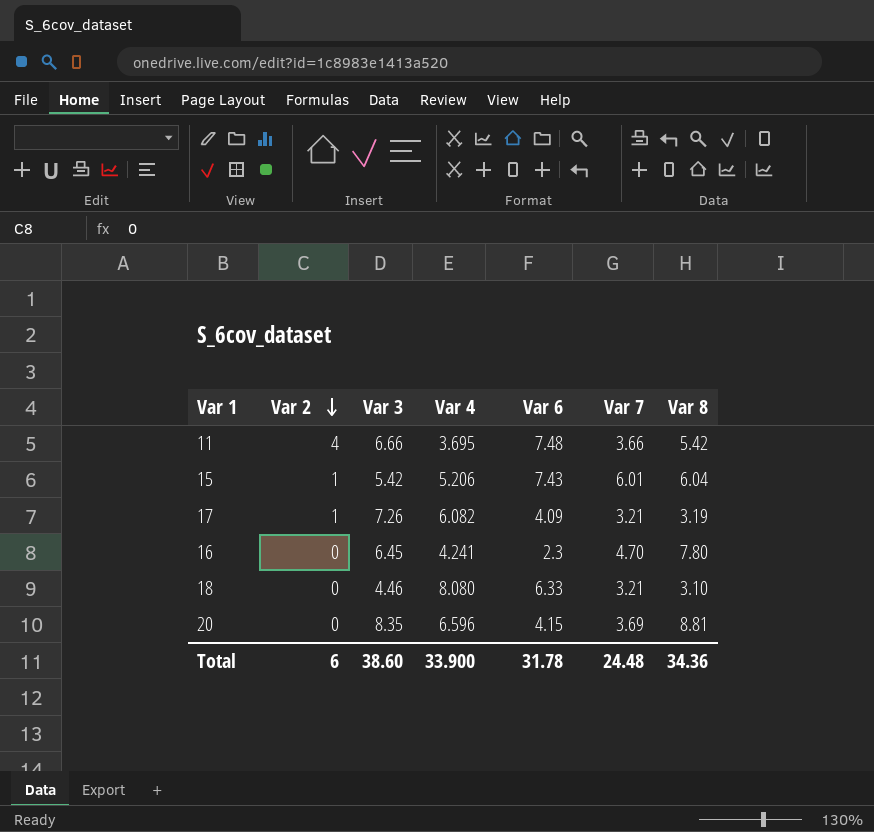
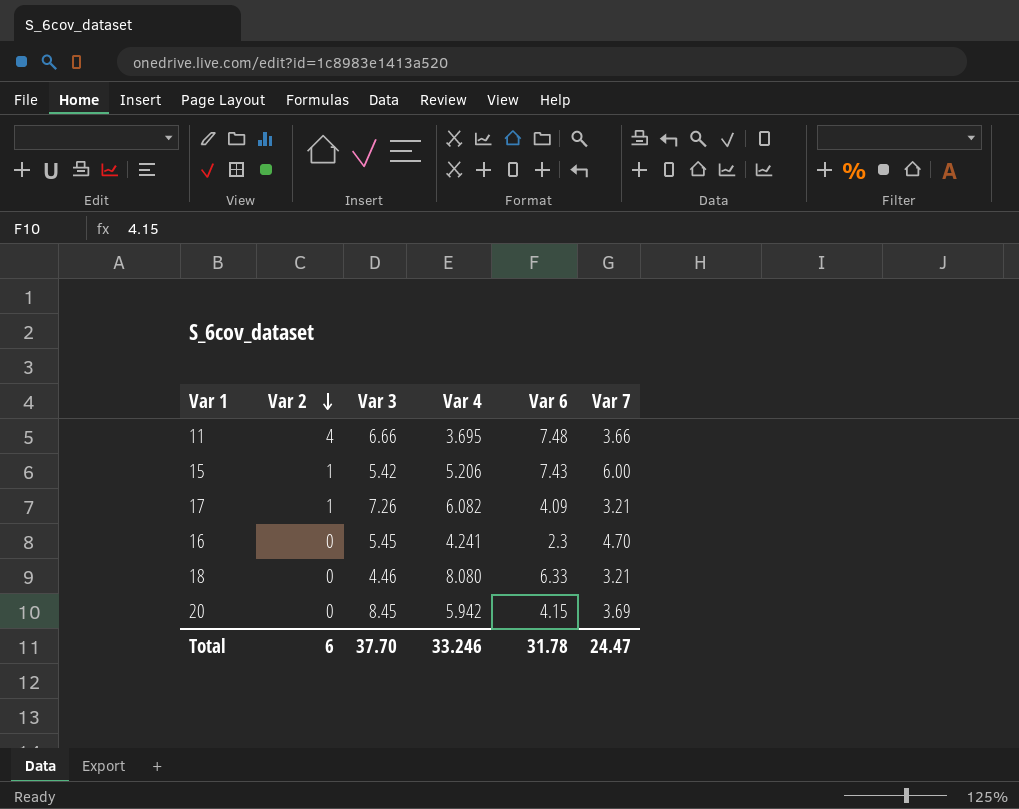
column Var 8 | position: 7 -> none
15 | Var 7: 6.01 -> 6.00
16 | Var 3: 6.45 -> 5.45
20 | Var 3: 8.35 -> 8.45
20 | Var 4: 6.596 -> 5.942
Total | Var 3: 38.60 -> 37.70
Total | Var 4: 33.900 -> 33.246
Total | Var 7: 24.48 -> 24.47

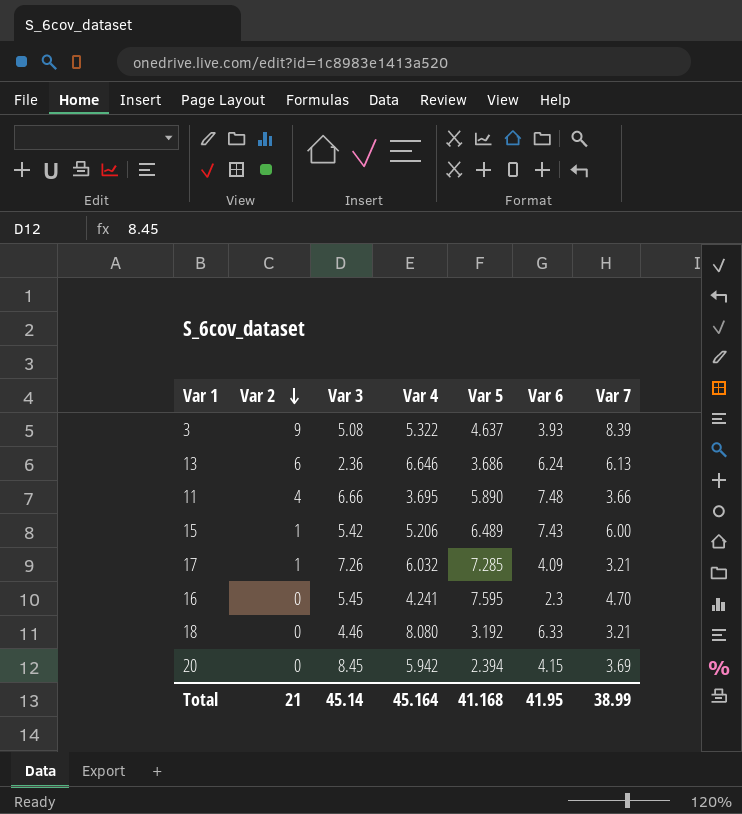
column Var 5 | position: none -> 5
row 3: none -> 9 | 5.08 | 5.322 | 4.637 | 3.93 | 8.39
row 13: none -> 6 | 2.36 | 6.646 | 3.686 | 6.24 | 6.13
17 | Var 4: 6.082 -> 6.032
Total | Var 2: 6 -> 21
Total | Var 3: 37.70 -> 45.14
Total | Var 4: 33.246 -> 45.164
Total | Var 6: 31.78 -> 41.95
Total | Var 7: 24.47 -> 38.99

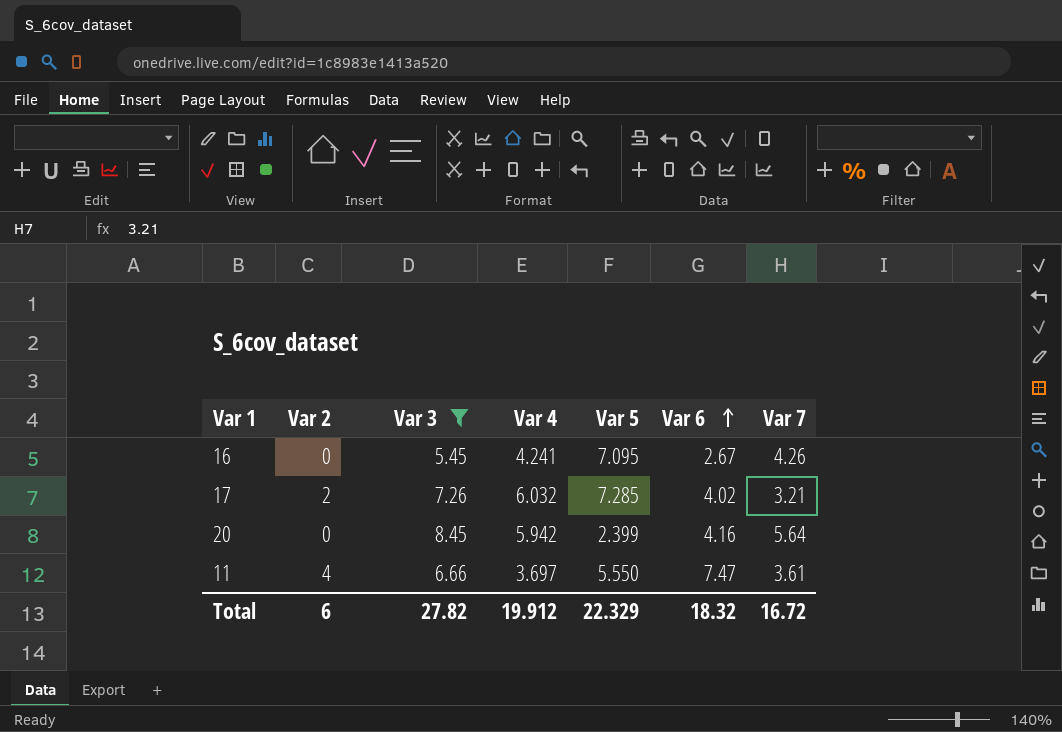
filter: none -> Var 3 >= 5.45
row order: Var 2 descending -> Var 6 ascending
16 | Var 5: 7.595 -> 7.095
16 | Var 6: 2.3 -> 2.67
16 | Var 7: 4.70 -> 4.26
17 | Var 2: 1 -> 2
17 | Var 6: 4.09 -> 4.02
20 | Var 5: 2.394 -> 2.399
20 | Var 6: 4.15 -> 4.16
20 | Var 7: 3.69 -> 5.64
11 | Var 4: 3.695 -> 3.697
11 | Var 5: 5.890 -> 5.550
11 | Var 6: 7.48 -> 7.47
11 | Var 7: 3.66 -> 3.61
Total | Var 2: 21 -> 6
Total | Var 3: 45.14 -> 27.82
Total | Var 4: 45.164 -> 19.912
Total | Var 5: 41.168 -> 22.329
Total | Var 6: 41.95 -> 18.32
Total | Var 7: 38.99 -> 16.72

